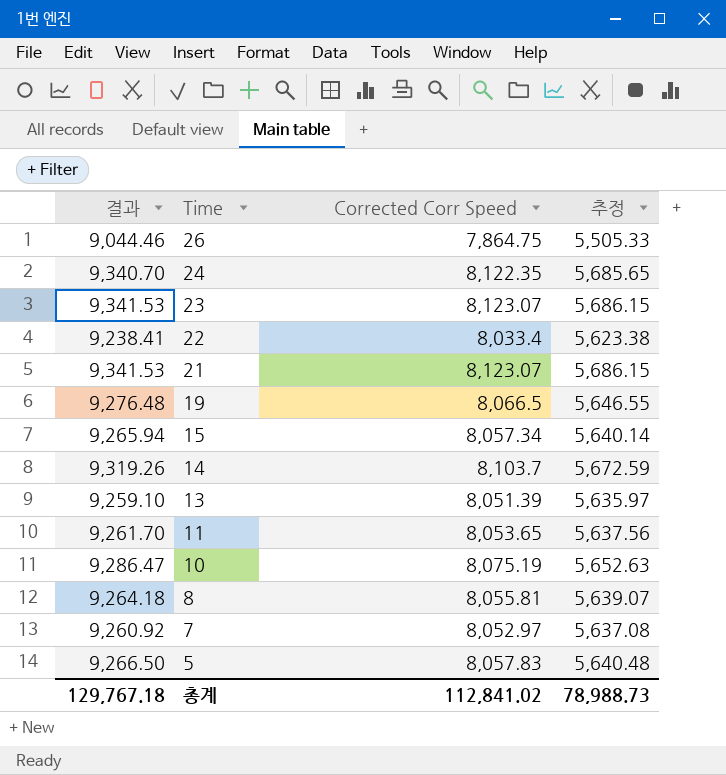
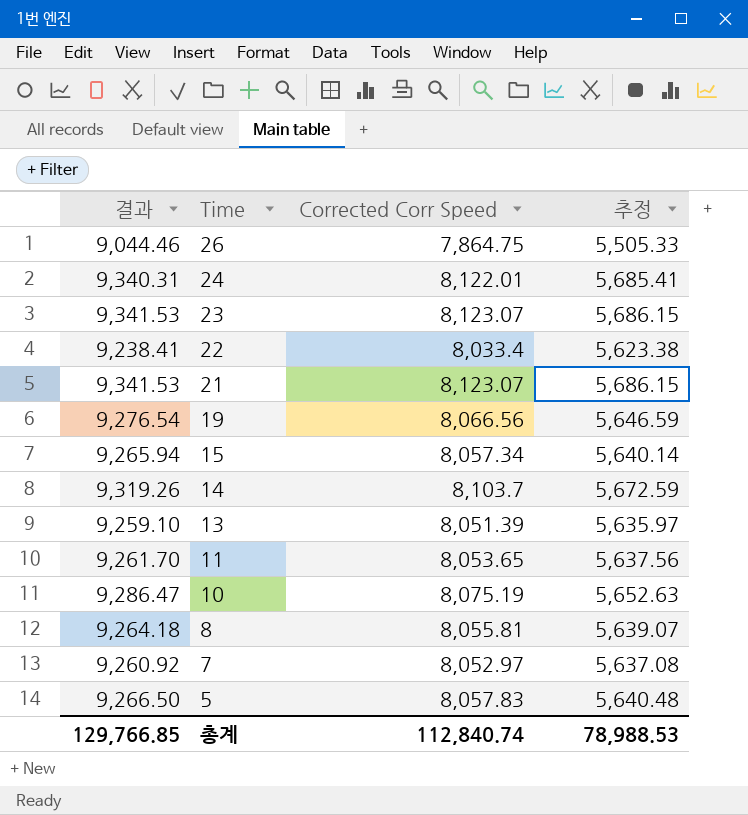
24 | 결과: 9,340.70 -> 9,340.31
24 | Corrected Corr Speed: 8,122.35 -> 8,122.01
24 | 추정: 5,685.65 -> 5,685.41
19 | 결과: 9,276.48 -> 9,276.54
19 | Corrected Corr Speed: 8,066.5 -> 8,066.56
19 | 추정: 5,646.55 -> 5,646.59
총계 | 결과: 129,767.18 -> 129,766.85
총계 | Corrected Corr Speed: 112,841.02 -> 112,840.74
총계 | 추정: 78,988.73 -> 78,988.53

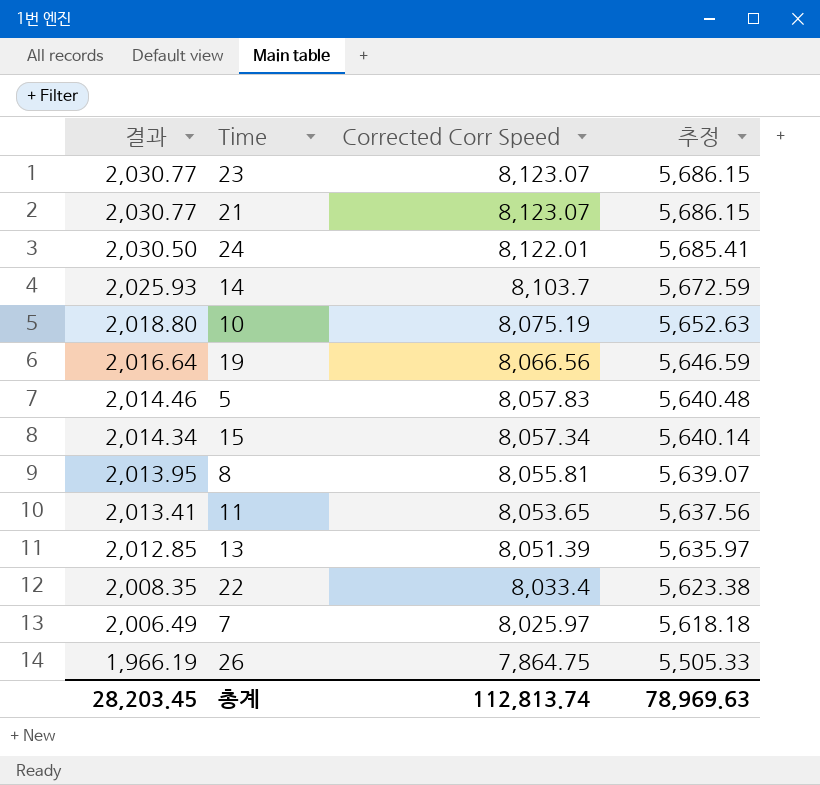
row order: Time descending -> 결과 descending
column 결과 | formula: [Corrected Corr Speed] * 1.15 -> [Corrected Corr Speed] * 0.25
7 | Corrected Corr Speed: 8,052.97 -> 8,025.97
7 | 추정: 5,637.08 -> 5,618.18
총계 | 결과: 129,766.85 -> 28,203.45
총계 | Corrected Corr Speed: 112,840.74 -> 112,813.74
총계 | 추정: 78,988.53 -> 78,969.63

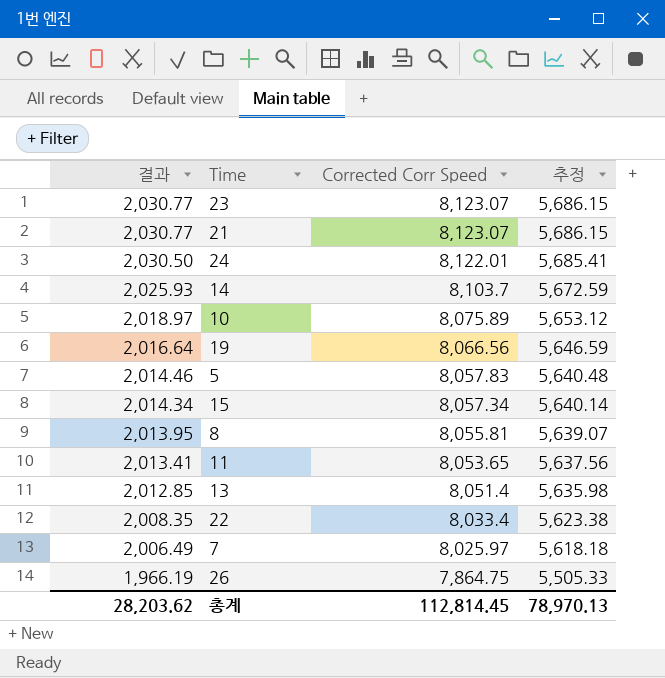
10 | 결과: 2,018.80 -> 2,018.97
10 | Corrected Corr Speed: 8,075.19 -> 8,075.89
10 | 추정: 5,652.63 -> 5,653.12
13 | Corrected Corr Speed: 8,051.39 -> 8,051.4
13 | 추정: 5,635.97 -> 5,635.98
총계 | 결과: 28,203.45 -> 28,203.62
총계 | Corrected Corr Speed: 112,813.74 -> 112,814.45
총계 | 추정: 78,969.63 -> 78,970.13

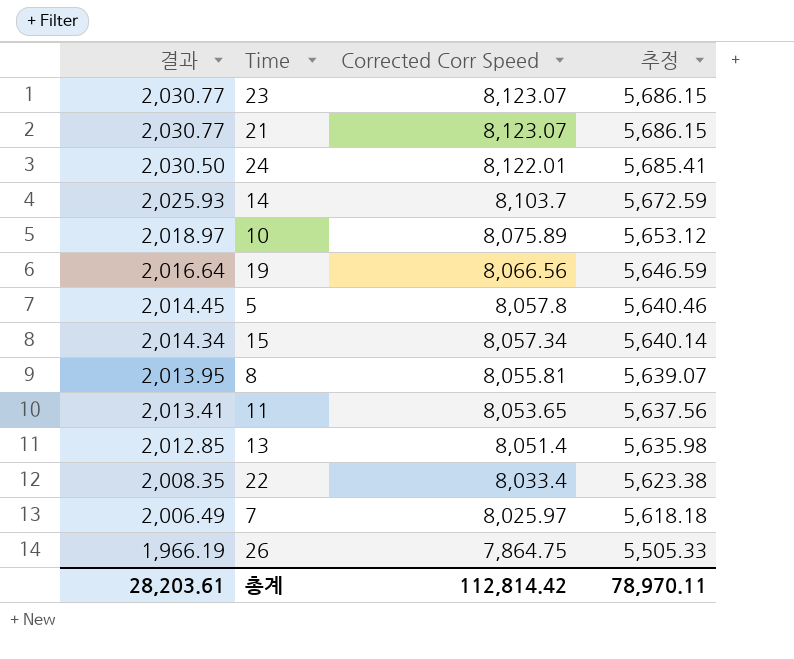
5 | 결과: 2,014.46 -> 2,014.45
5 | Corrected Corr Speed: 8,057.83 -> 8,057.8
5 | 추정: 5,640.48 -> 5,640.46
총계 | 결과: 28,203.62 -> 28,203.61
총계 | Corrected Corr Speed: 112,814.45 -> 112,814.42
총계 | 추정: 78,970.13 -> 78,970.11

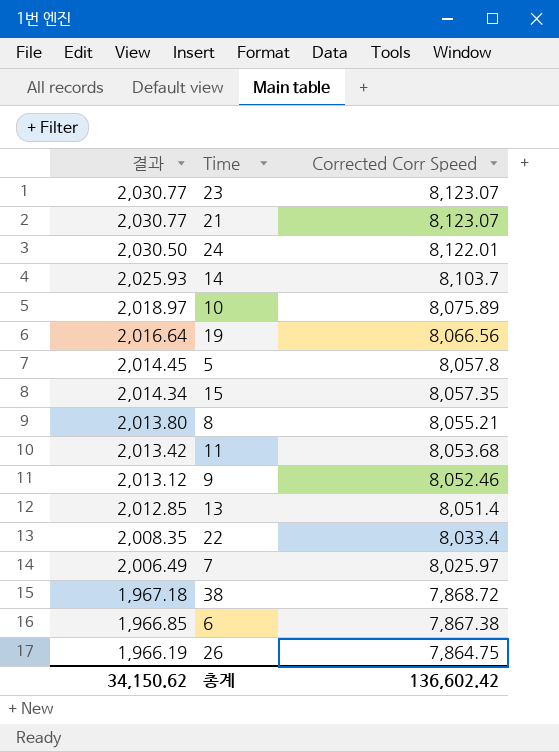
column 추정 | formula: [Corrected Corr Speed] * 0.7 -> none
15 | Corrected Corr Speed: 8,057.34 -> 8,057.35
8 | 결과: 2,013.95 -> 2,013.80
8 | Corrected Corr Speed: 8,055.81 -> 8,055.21
11 | 결과: 2,013.41 -> 2,013.42
11 | Corrected Corr Speed: 8,053.65 -> 8,053.68
row 9: none -> 2,013.12 | 8,052.46
row 38: none -> 1,967.18 | 7,868.72
row 6: none -> 1,966.85 | 7,867.38
총계 | 결과: 28,203.61 -> 34,150.62
총계 | Corrected Corr Speed: 112,814.42 -> 136,602.42

